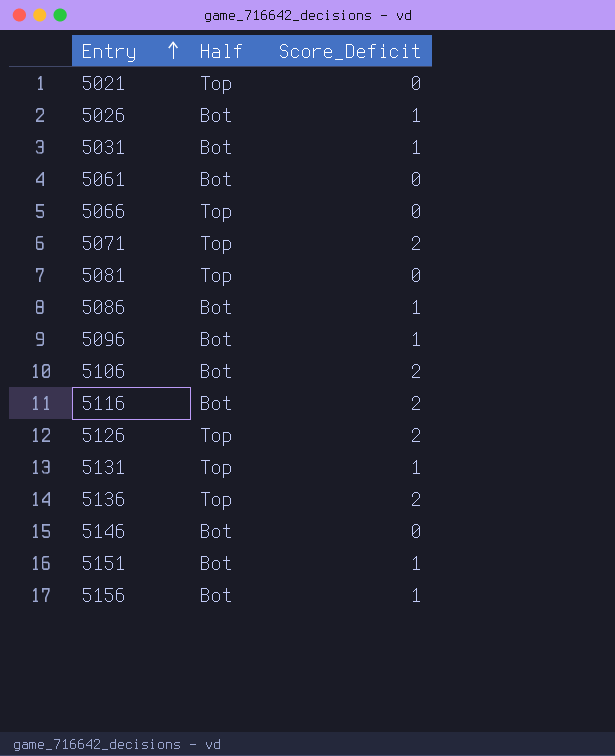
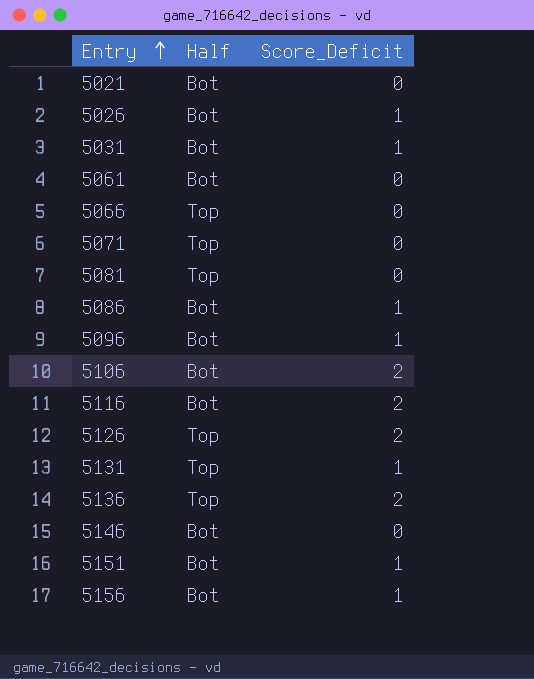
5021 | Half: Top -> Bot
5071 | Score_Deficit: 2 -> 0

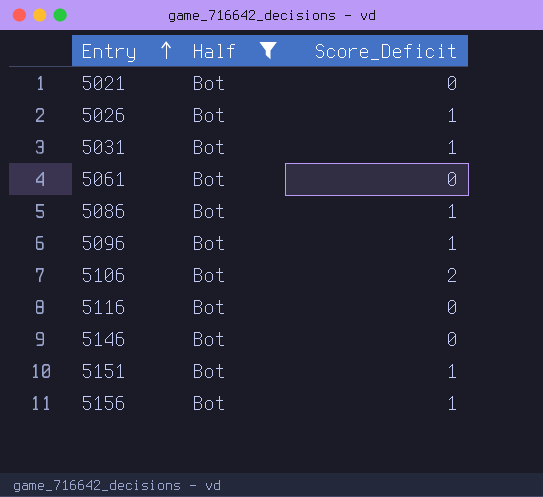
filter: none -> Half = Bot
5116 | Score_Deficit: 2 -> 0

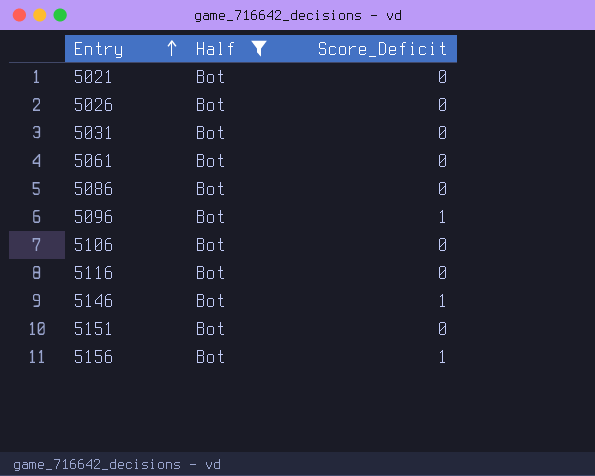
5026 | Score_Deficit: 1 -> 0
5031 | Score_Deficit: 1 -> 0
5086 | Score_Deficit: 1 -> 0
5106 | Score_Deficit: 2 -> 0
5146 | Score_Deficit: 0 -> 1
5151 | Score_Deficit: 1 -> 0

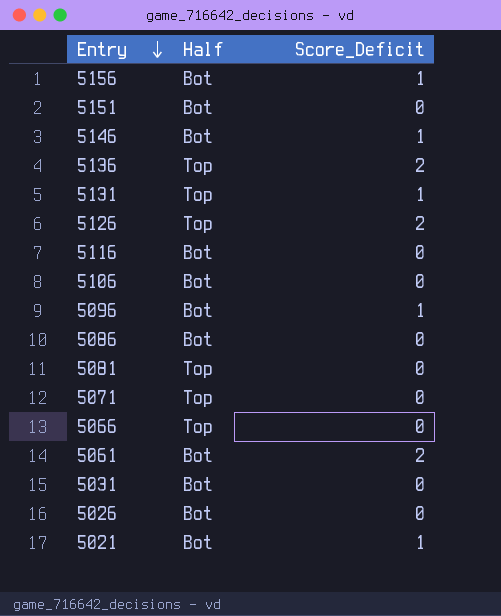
filter: Half = Bot -> none
row order: Entry ascending -> Entry descending
5061 | Score_Deficit: 0 -> 2
5021 | Score_Deficit: 0 -> 1

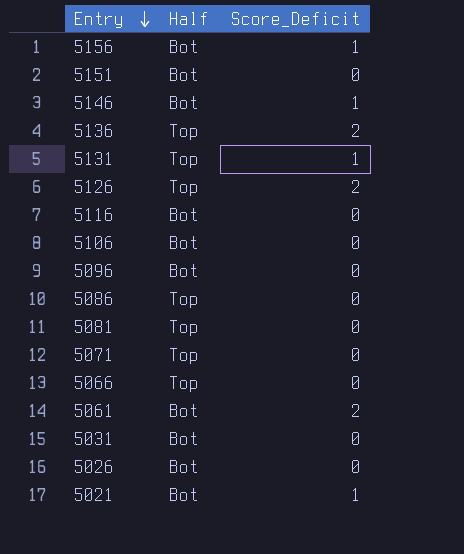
5096 | Score_Deficit: 1 -> 0
5086 | Half: Bot -> Top

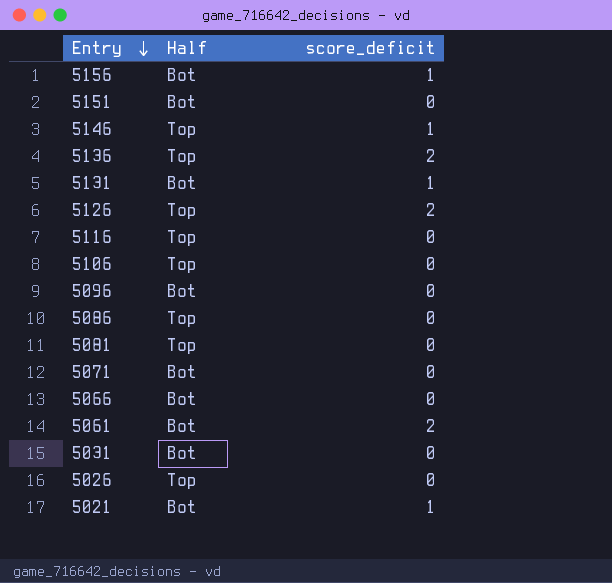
column name: Score_Deficit -> score_deficit
5146 | Half: Bot -> Top
5131 | Half: Top -> Bot
5116 | Half: Bot -> Top
5106 | Half: Bot -> Top
5071 | Half: Top -> Bot
5066 | Half: Top -> Bot
5026 | Half: Bot -> Top

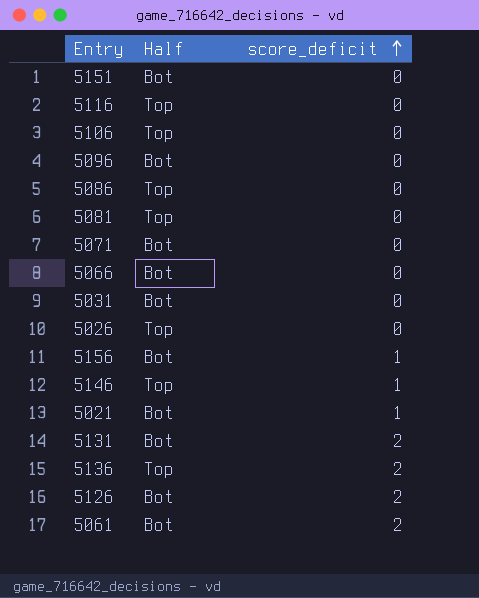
row order: Entry descending -> score_deficit ascending
5131 | score_deficit: 1 -> 2
5126 | Half: Top -> Bot

